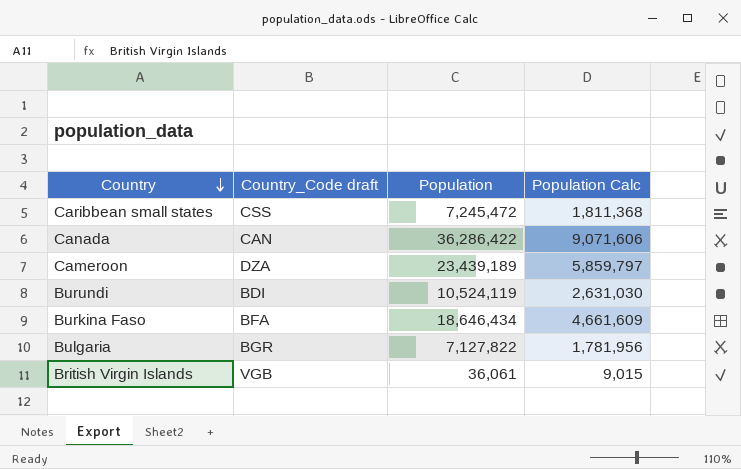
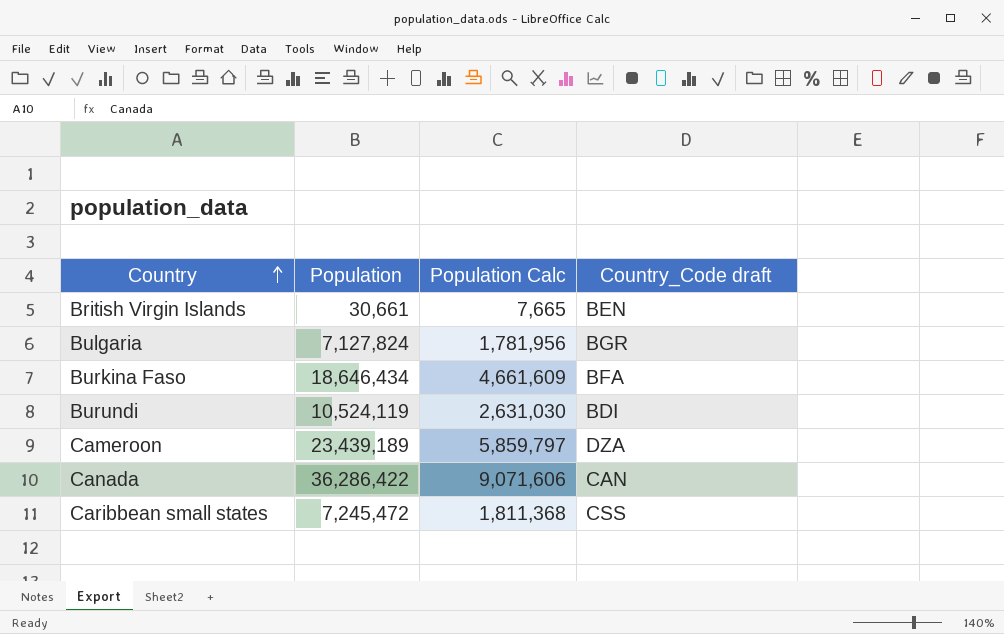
row order: Country descending -> Country ascending
column Country_Code draft | position: 2 -> 4
British Virgin Islands | Population: 36,061 -> 30,661
British Virgin Islands | Population Calc: 9,015 -> 7,665
British Virgin Islands | Country_Code draft: VGB -> BEN
Bulgaria | Population: 7,127,822 -> 7,127,824

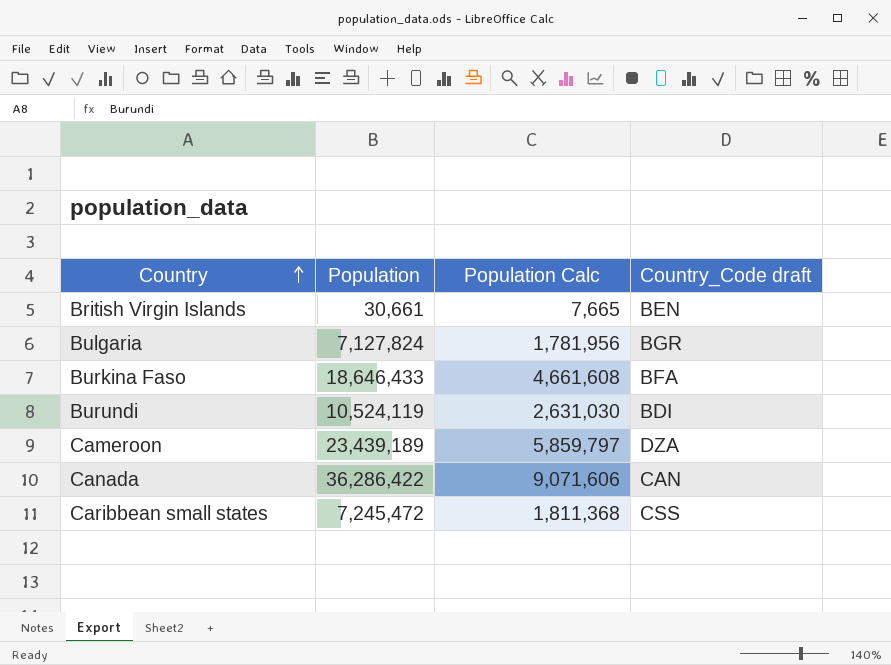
Burkina Faso | Population: 18,646,434 -> 18,646,433
Burkina Faso | Population Calc: 4,661,609 -> 4,661,608

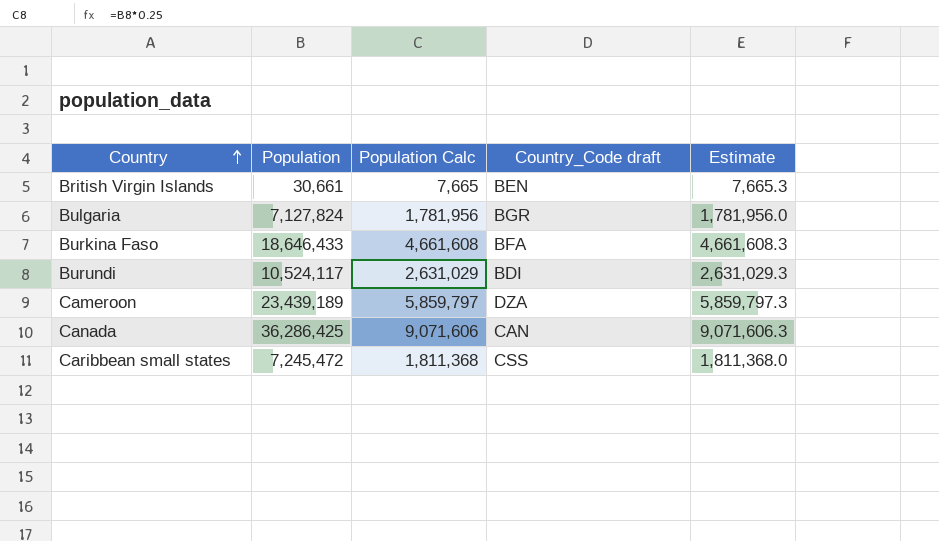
column Estimate | formula: none -> [Population] * 0.25
Burundi | Population: 10,524,119 -> 10,524,117
Burundi | Population Calc: 2,631,030 -> 2,631,029
Canada | Population: 36,286,422 -> 36,286,425

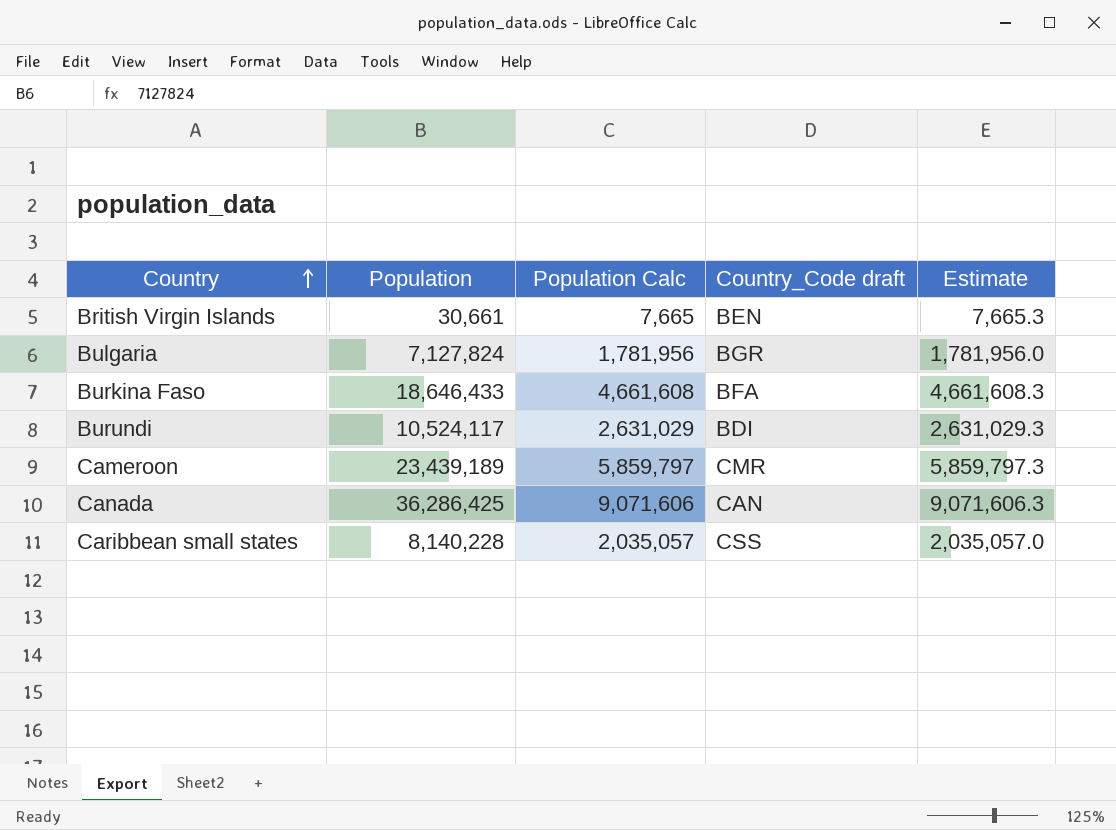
Cameroon | Country_Code draft: DZA -> CMR
Caribbean small states | Population: 7,245,472 -> 8,140,228
Caribbean small states | Population Calc: 1,811,368 -> 2,035,057
Caribbean small states | Estimate: 1,811,368.0 -> 2,035,057.0

